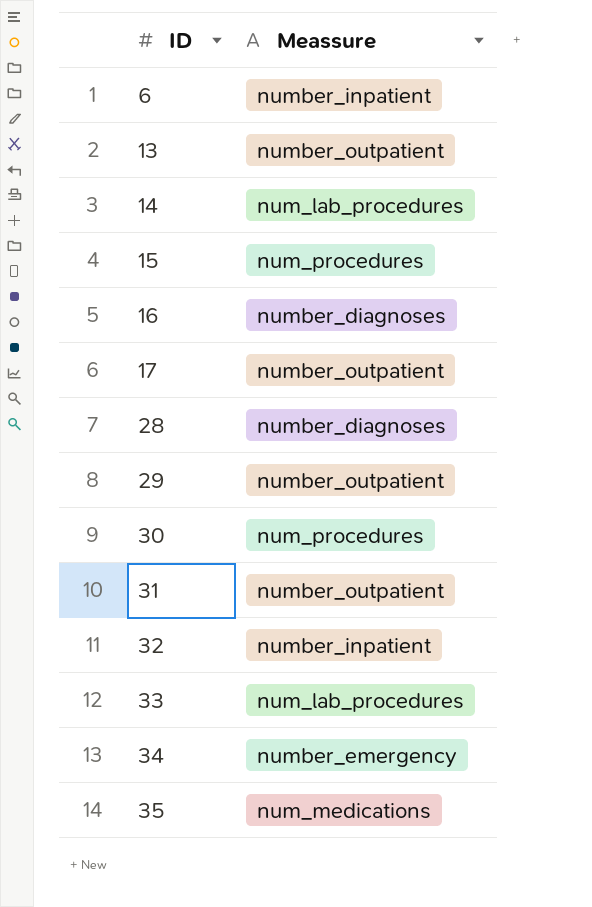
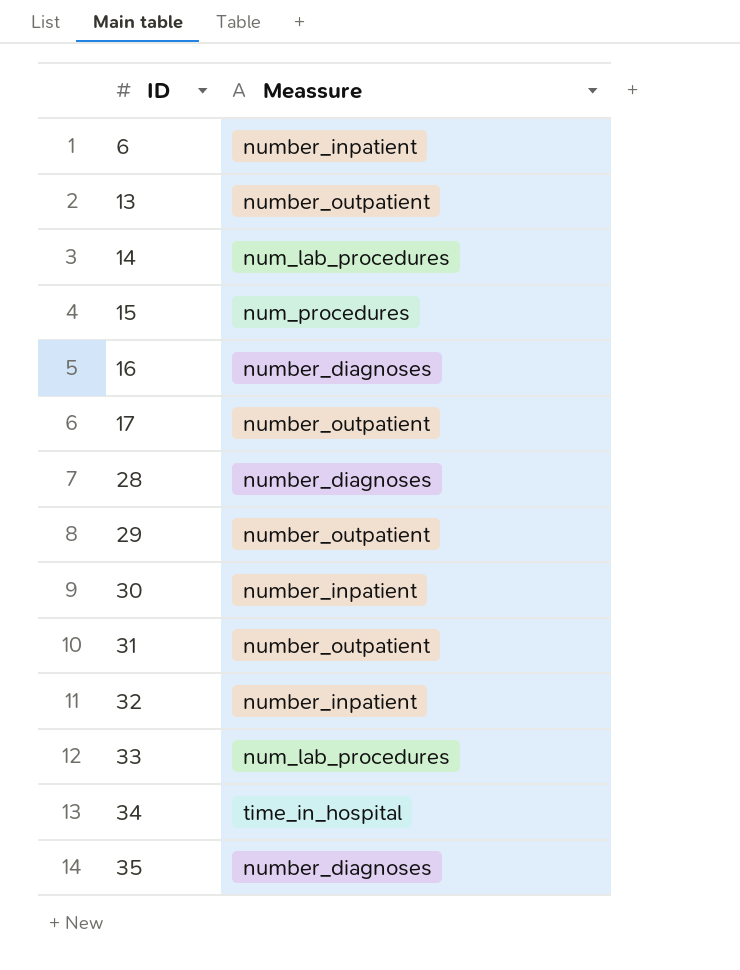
30 | Meassure: num_procedures -> number_inpatient
34 | Meassure: number_emergency -> time_in_hospital
35 | Meassure: num_medications -> number_diagnoses

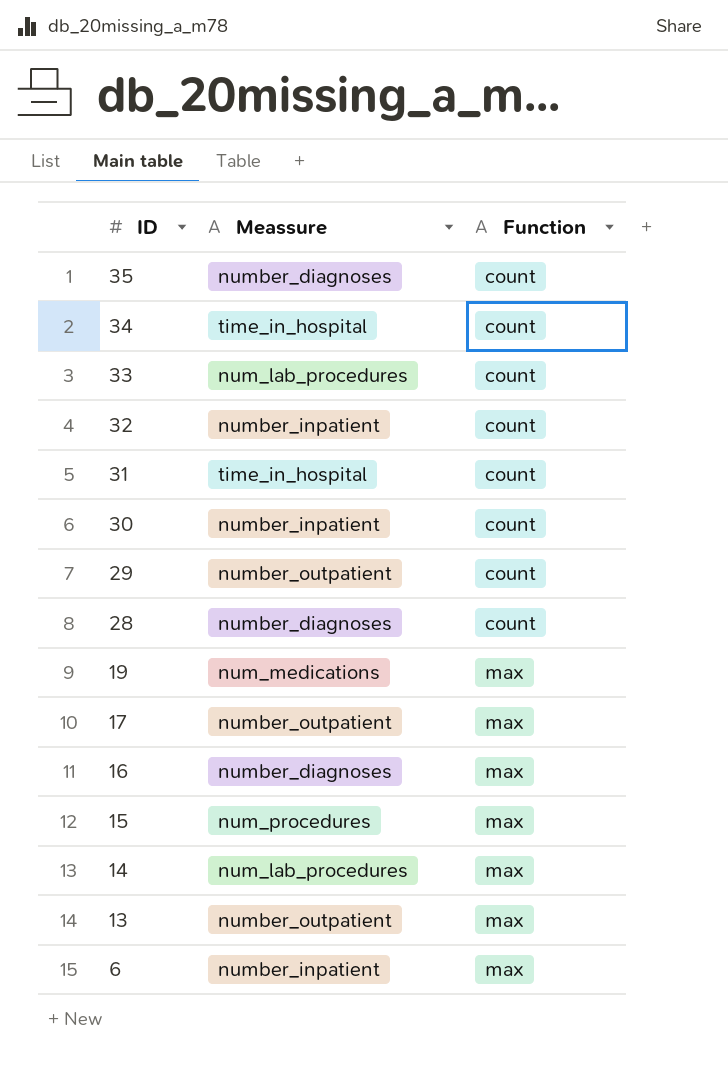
row order: ID ascending -> ID descending
column Function | position: none -> 3
31 | Meassure: number_outpatient -> time_in_hospital
row 19: none -> num_medications | max

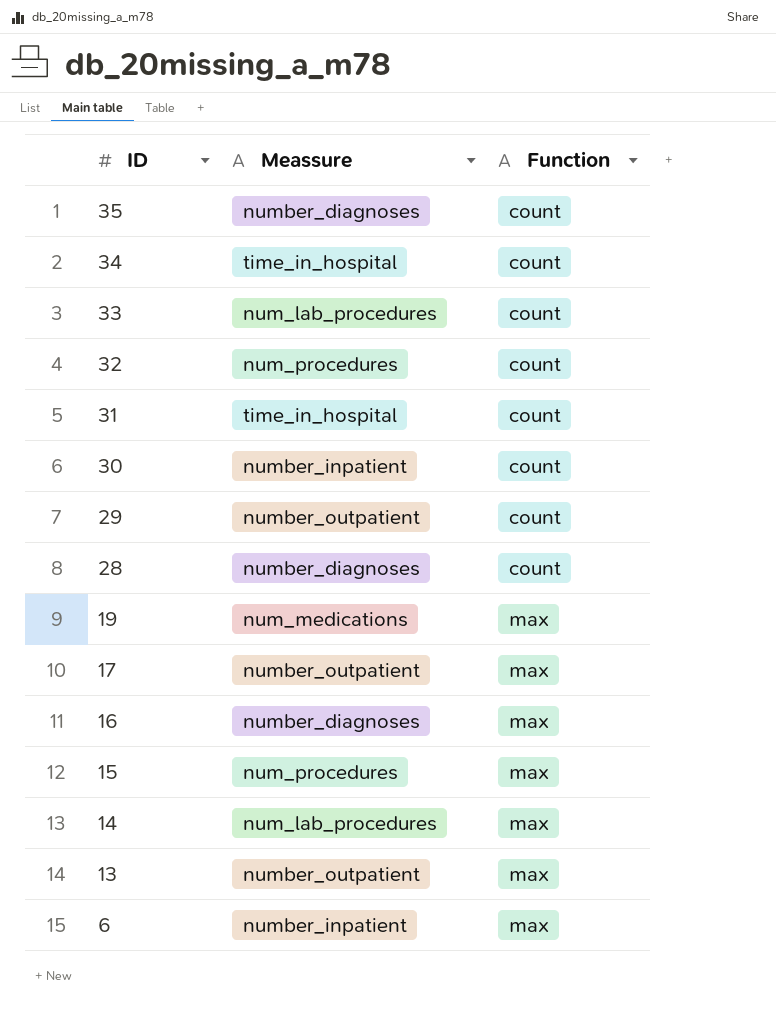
32 | Meassure: number_inpatient -> num_procedures

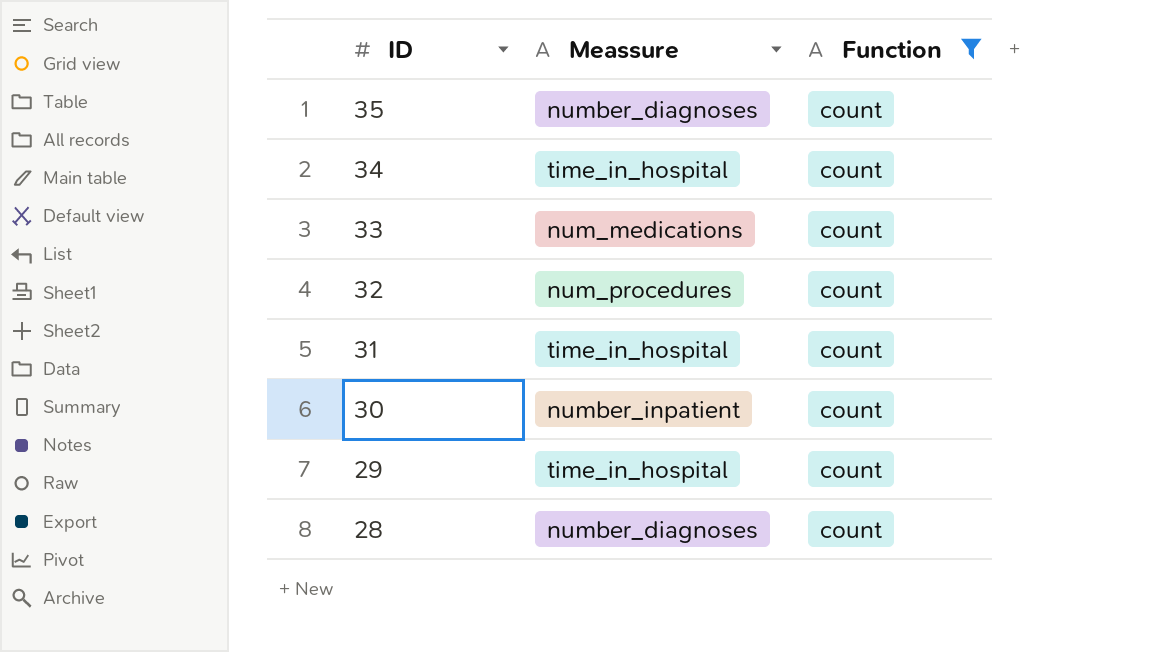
filter: none -> Function = count
33 | Meassure: num_lab_procedures -> num_medications
29 | Meassure: number_outpatient -> time_in_hospital

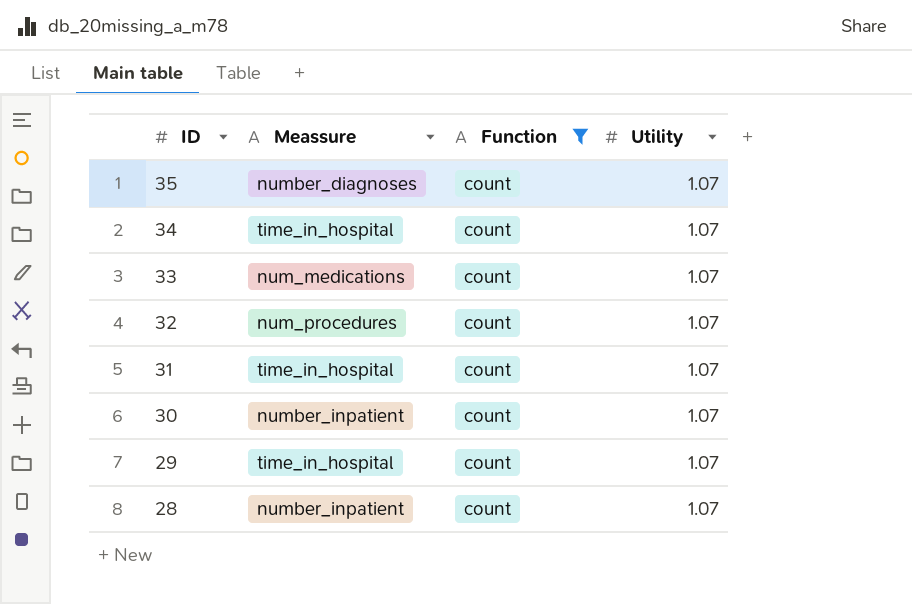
column Utility | position: none -> 4
28 | Meassure: number_diagnoses -> number_inpatient

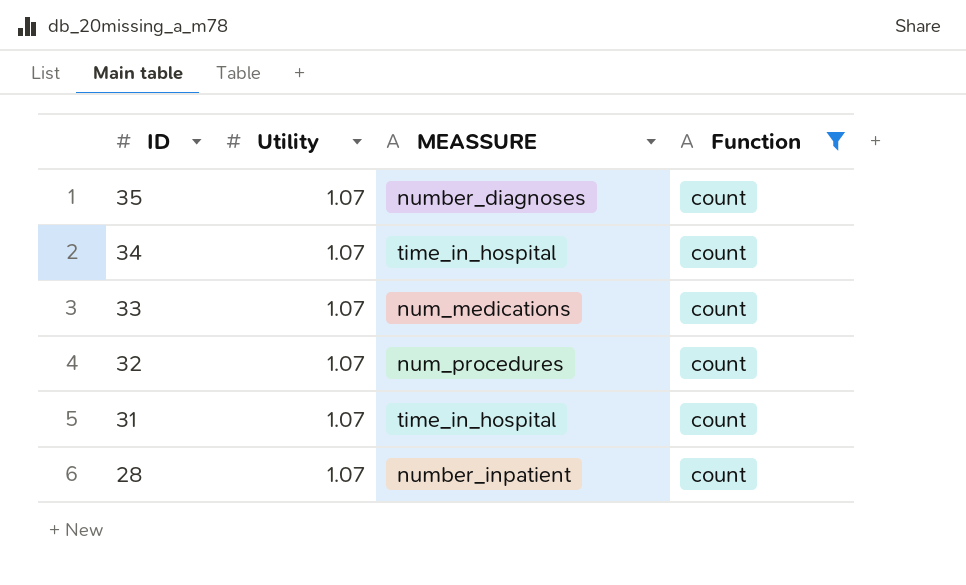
column Utility | position: 4 -> 2
column name: Meassure -> MEASSURE
row 30: number_inpatient | count | 1.07 -> none
row 29: time_in_hospital | count | 1.07 -> none

